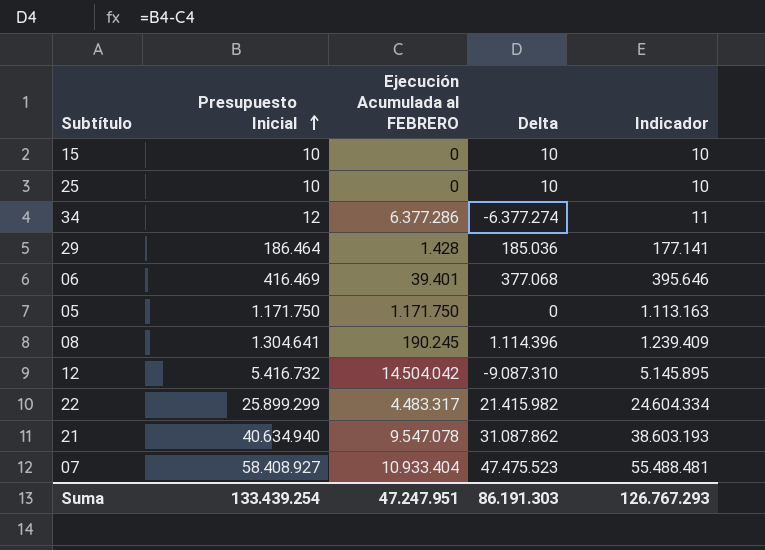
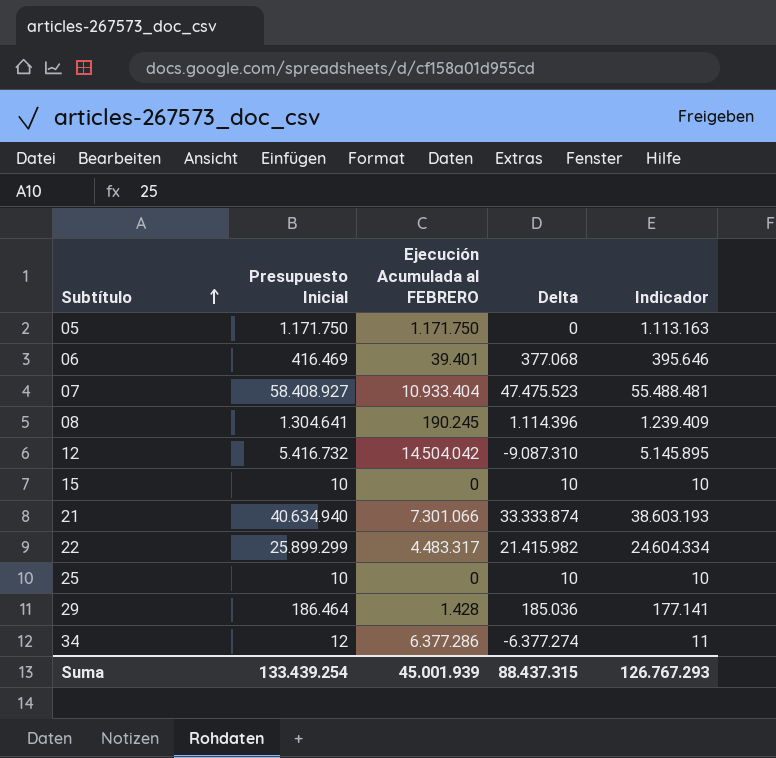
row order: Presupuesto Inicial ascending -> Subtítulo ascending
21 | Ejecución Acumulada al FEBRERO: 9.547.078 -> 7.301.066
21 | Delta: 31.087.862 -> 33.333.874
Suma | Ejecución Acumulada al FEBRERO: 47.247.951 -> 45.001.939
Suma | Delta: 86.191.303 -> 88.437.315

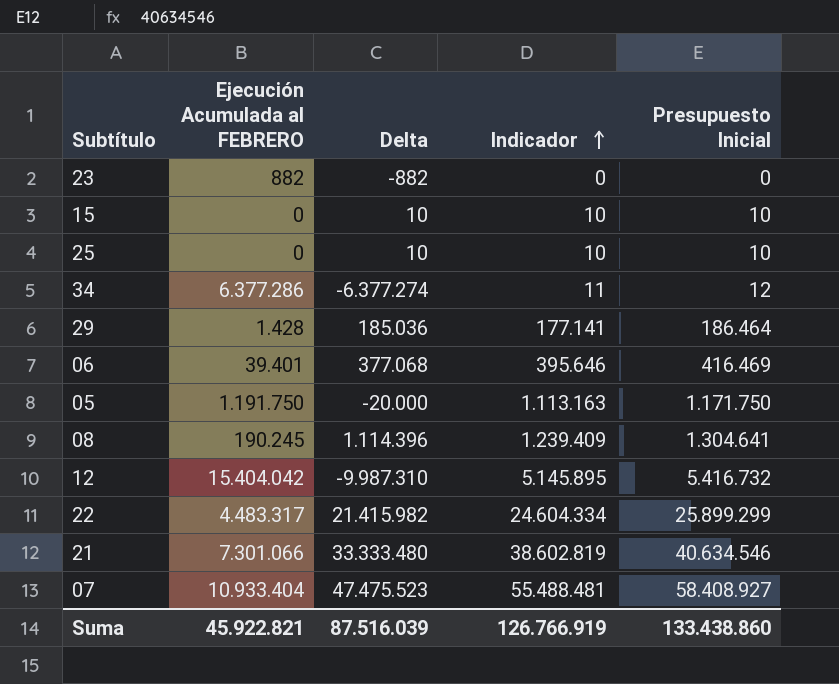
row order: Subtítulo ascending -> Indicador ascending
column Presupuesto Inicial | position: 2 -> 5
row 23: none -> 882 | -882 | 0 | 0
05 | Ejecución Acumulada al FEBRERO: 1.171.750 -> 1.191.750
05 | Delta: 0 -> -20.000
12 | Ejecución Acumulada al FEBRERO: 14.504.042 -> 15.404.042
12 | Delta: -9.087.310 -> -9.987.310
21 | Delta: 33.333.874 -> 33.333.480
21 | Indicador: 38.603.193 -> 38.602.819
21 | Presupuesto Inicial: 40.634.940 -> 40.634.546
Suma | Ejecución Acumulada al FEBRERO: 45.001.939 -> 45.922.821
Suma | Delta: 88.437.315 -> 87.516.039
Suma | Indicador: 126.767.293 -> 126.766.919
Suma | Presupuesto Inicial: 133.439.254 -> 133.438.860

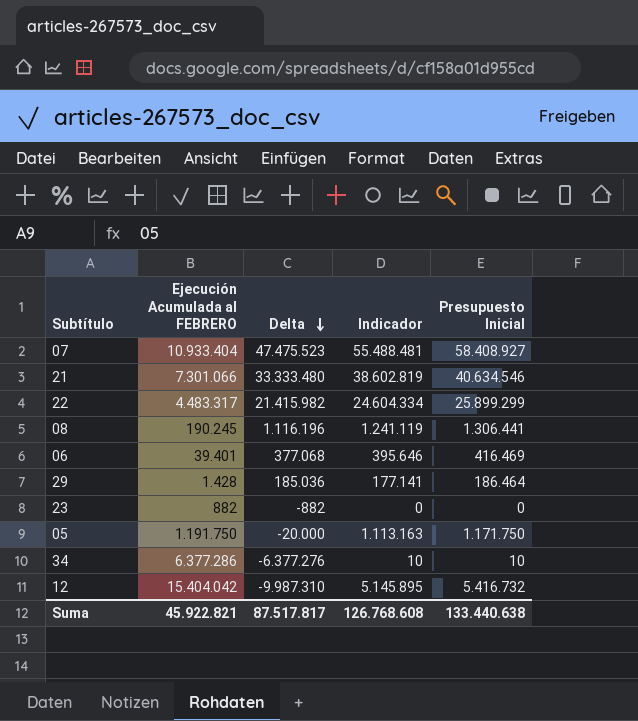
row order: Indicador ascending -> Delta descending
row 15: 0 | 10 | 10 | 10 -> none
row 25: 0 | 10 | 10 | 10 -> none
08 | Delta: 1.114.396 -> 1.116.196
08 | Indicador: 1.239.409 -> 1.241.119
08 | Presupuesto Inicial: 1.304.641 -> 1.306.441
34 | Delta: -6.377.274 -> -6.377.276
34 | Indicador: 11 -> 10
34 | Presupuesto Inicial: 12 -> 10
Suma | Delta: 87.516.039 -> 87.517.817
Suma | Indicador: 126.766.919 -> 126.768.608
Suma | Presupuesto Inicial: 133.438.860 -> 133.440.638

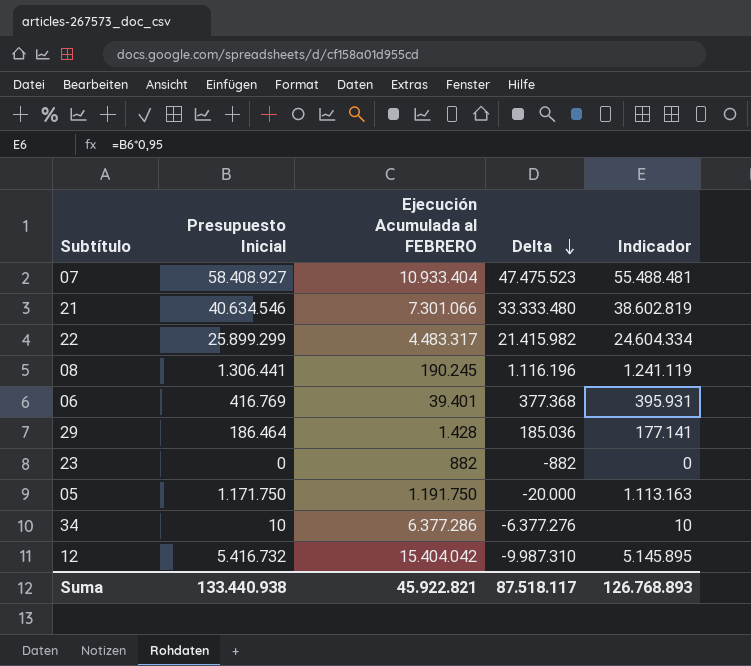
column Presupuesto Inicial | position: 5 -> 2
06 | Presupuesto Inicial: 416.469 -> 416.769
06 | Delta: 377.068 -> 377.368
06 | Indicador: 395.646 -> 395.931
Suma | Presupuesto Inicial: 133.440.638 -> 133.440.938
Suma | Delta: 87.517.817 -> 87.518.117
Suma | Indicador: 126.768.608 -> 126.768.893

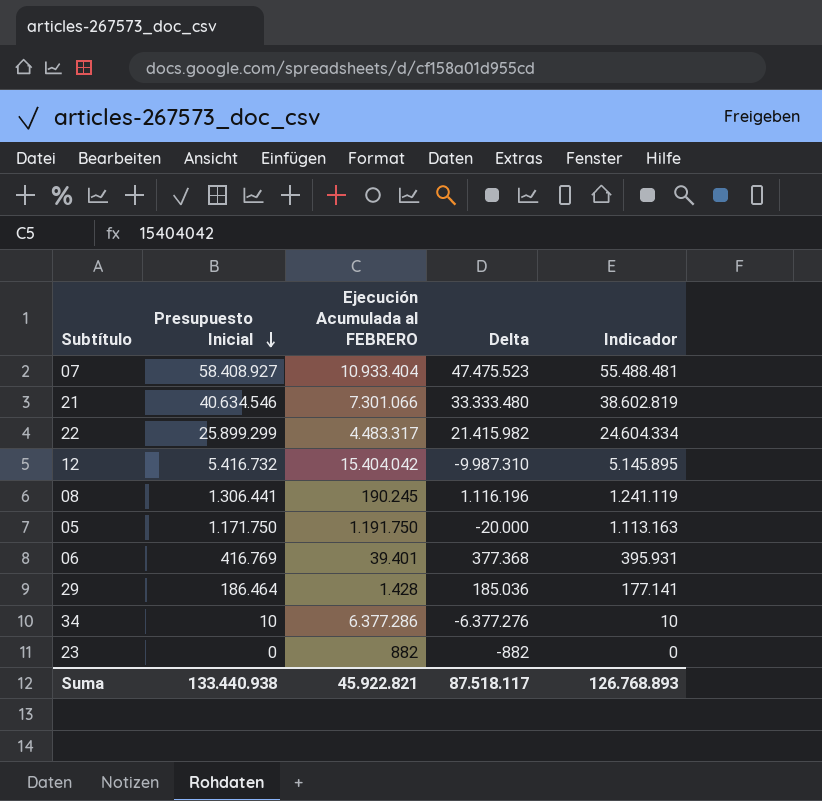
row order: Delta descending -> Presupuesto Inicial descending

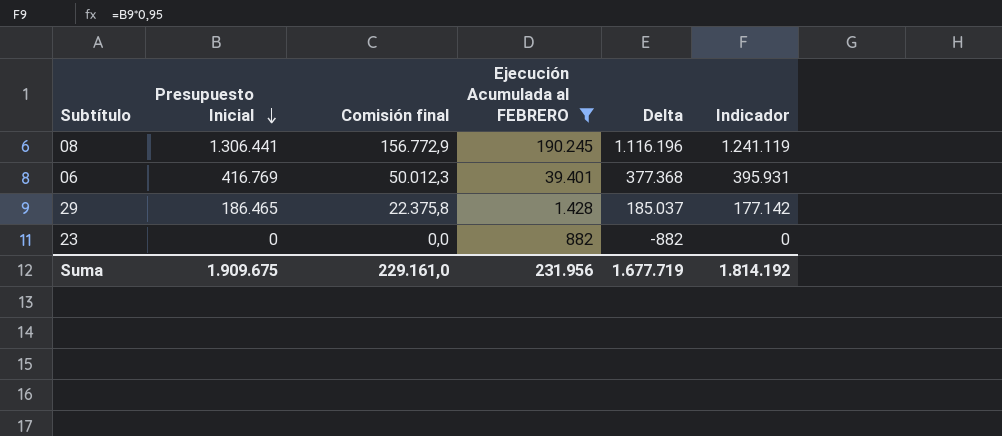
filter: none -> Ejecución Acumulada al FEBRERO <= 190.245
column Comisión final | formula: none -> [Presupuesto Inicial] * 0,12
29 | Presupuesto Inicial: 186.464 -> 186.465
29 | Delta: 185.036 -> 185.037
29 | Indicador: 177.141 -> 177.142
Suma | Presupuesto Inicial: 133.440.938 -> 1.909.675
Suma | Ejecución Acumulada al FEBRERO: 45.922.821 -> 231.956
Suma | Delta: 87.518.117 -> 1.677.719
Suma | Indicador: 126.768.893 -> 1.814.192

